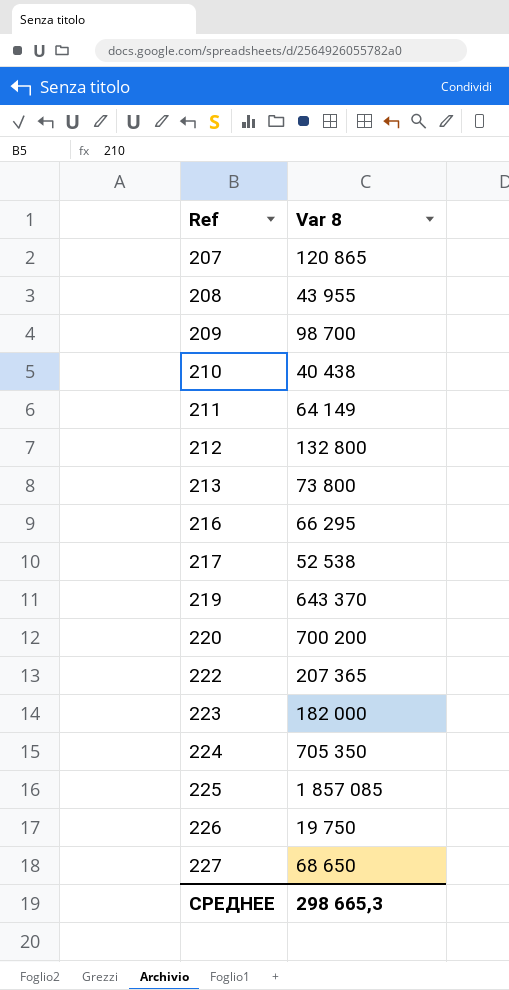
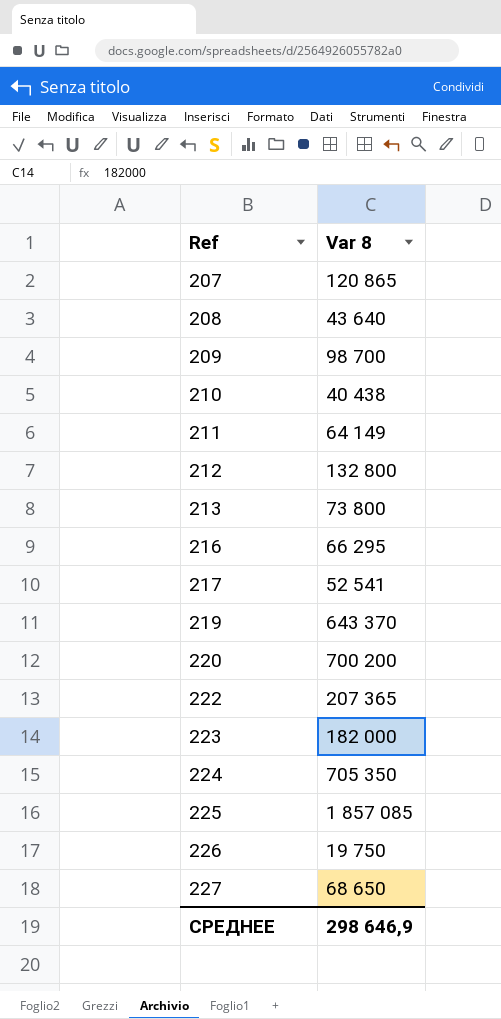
208 | Var 8: 43 955 -> 43 640
217 | Var 8: 52 538 -> 52 541
СРЕДНЕЕ | Var 8: 298 665,3 -> 298 646,9

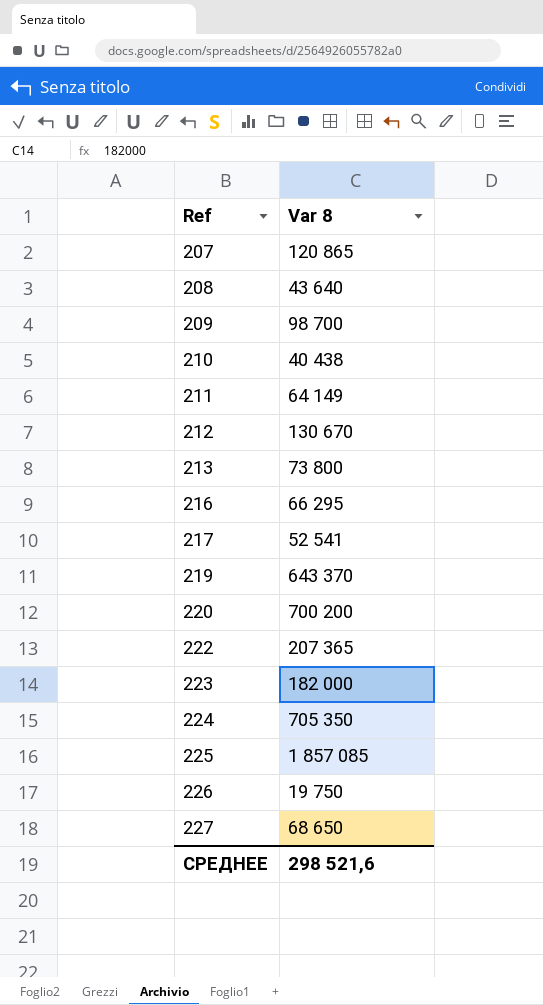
212 | Var 8: 132 800 -> 130 670
СРЕДНЕЕ | Var 8: 298 646,9 -> 298 521,6

